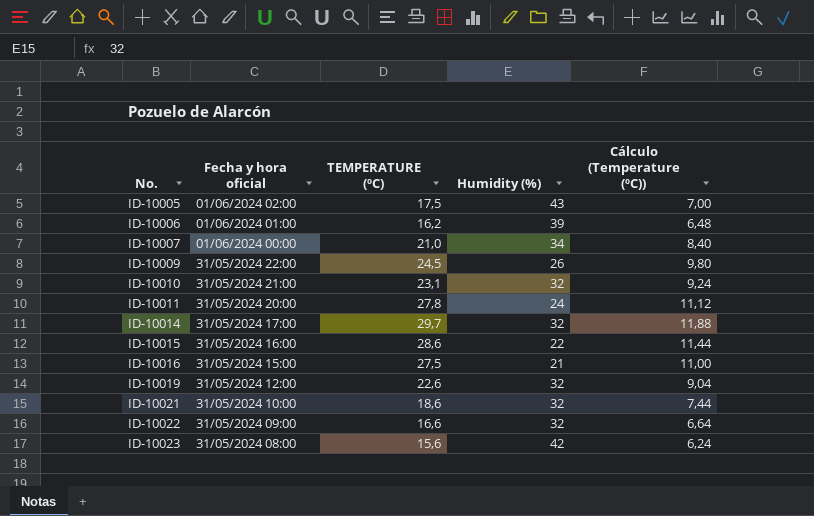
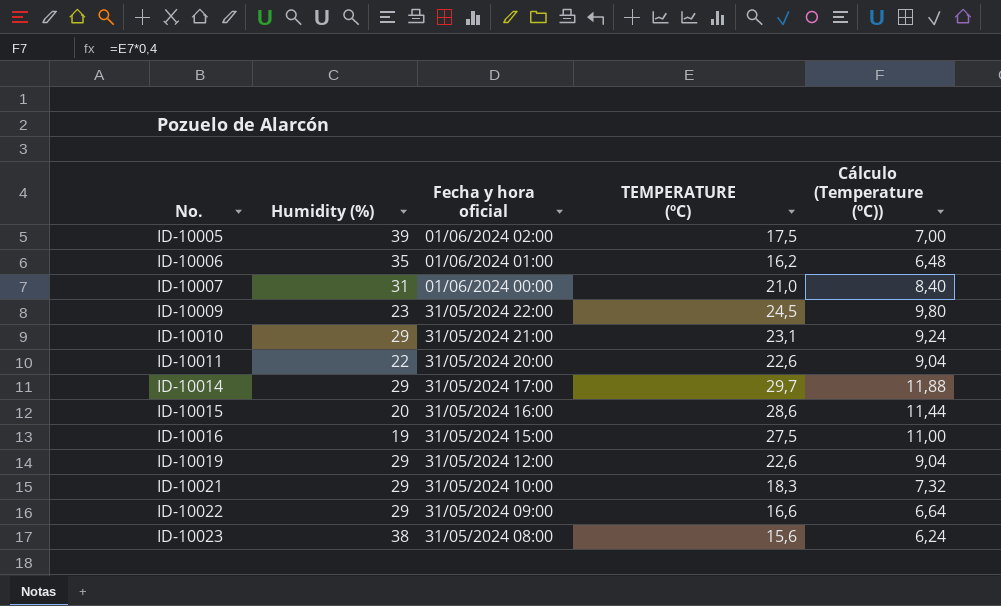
column Humidity (%) | position: 4 -> 2
ID-10005 | Humidity (%): 43 -> 39
ID-10006 | Humidity (%): 39 -> 35
ID-10007 | Humidity (%): 34 -> 31
ID-10009 | Humidity (%): 26 -> 23
ID-10010 | Humidity (%): 32 -> 29
ID-10011 | Humidity (%): 24 -> 22
ID-10011 | TEMPERATURE (ºC): 27,8 -> 22,6
ID-10011 | Cálculo (Temperature (ºC)): 11,12 -> 9,04
ID-10014 | Humidity (%): 32 -> 29
ID-10015 | Humidity (%): 22 -> 20
ID-10016 | Humidity (%): 21 -> 19
ID-10019 | Humidity (%): 32 -> 29
ID-10021 | Humidity (%): 32 -> 29
ID-10021 | TEMPERATURE (ºC): 18,6 -> 18,3
ID-10021 | Cálculo (Temperature (ºC)): 7,44 -> 7,32
ID-10022 | Humidity (%): 32 -> 29
ID-10023 | Humidity (%): 42 -> 38

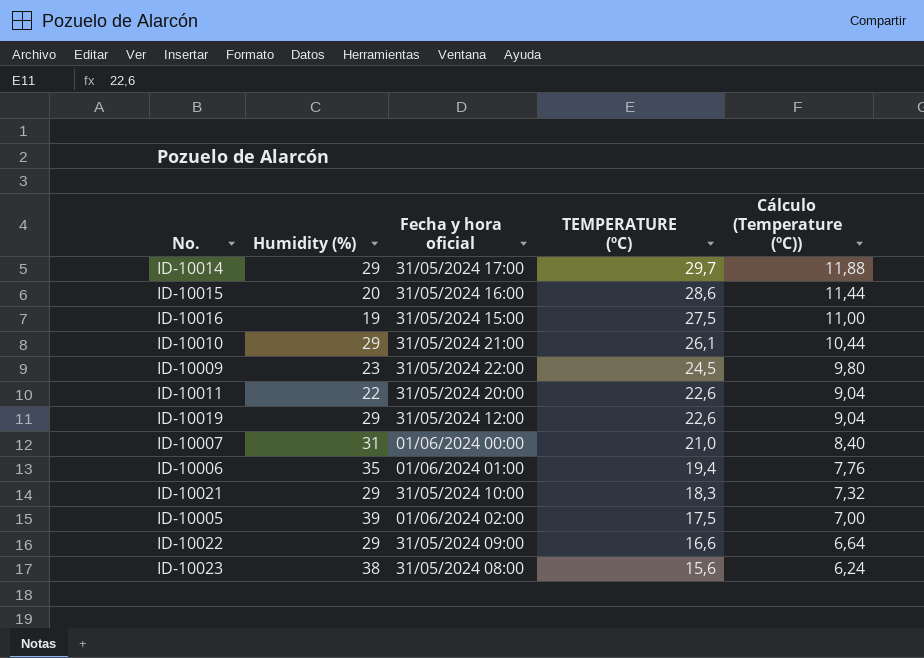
row order: No. ascending -> TEMPERATURE (ºC) descending
ID-10010 | TEMPERATURE (ºC): 23,1 -> 26,1
ID-10010 | Cálculo (Temperature (ºC)): 9,24 -> 10,44
ID-10006 | TEMPERATURE (ºC): 16,2 -> 19,4
ID-10006 | Cálculo (Temperature (ºC)): 6,48 -> 7,76

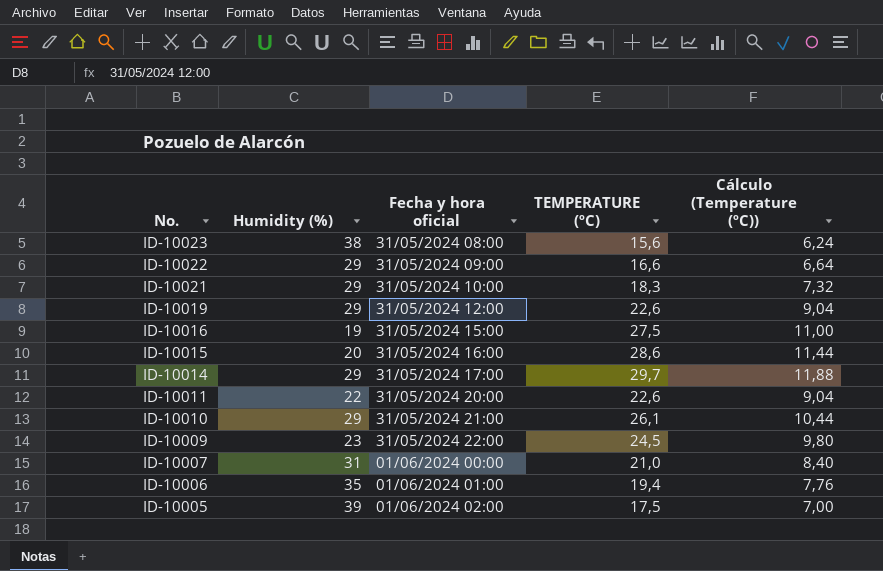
row order: TEMPERATURE (ºC) descending -> No. descending

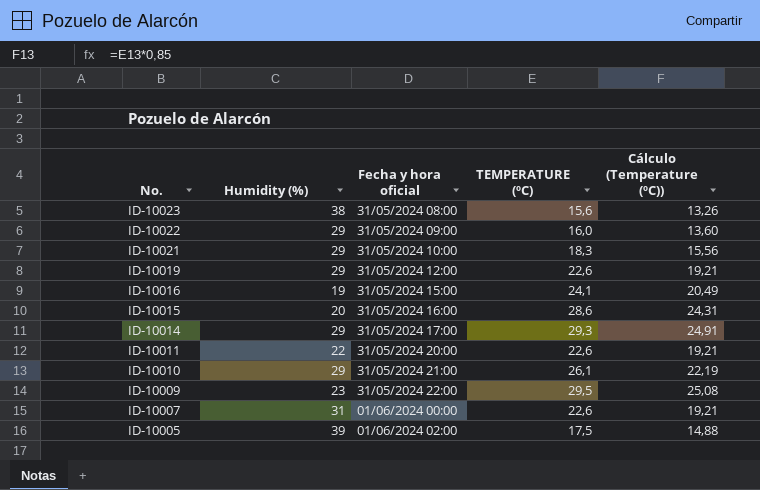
column Cálculo (Temperature (ºC)) | formula: [TEMPERATURE (ºC)] * 0,4 -> [TEMPERATURE (ºC)] * 0,85
row ID-10006: 35 | 01/06/2024 01:00 | 19,4 | 7,76 -> none
ID-10022 | TEMPERATURE (ºC): 16,6 -> 16,0
ID-10016 | TEMPERATURE (ºC): 27,5 -> 24,1
ID-10014 | TEMPERATURE (ºC): 29,7 -> 29,3
ID-10009 | TEMPERATURE (ºC): 24,5 -> 29,5
ID-10007 | TEMPERATURE (ºC): 21,0 -> 22,6

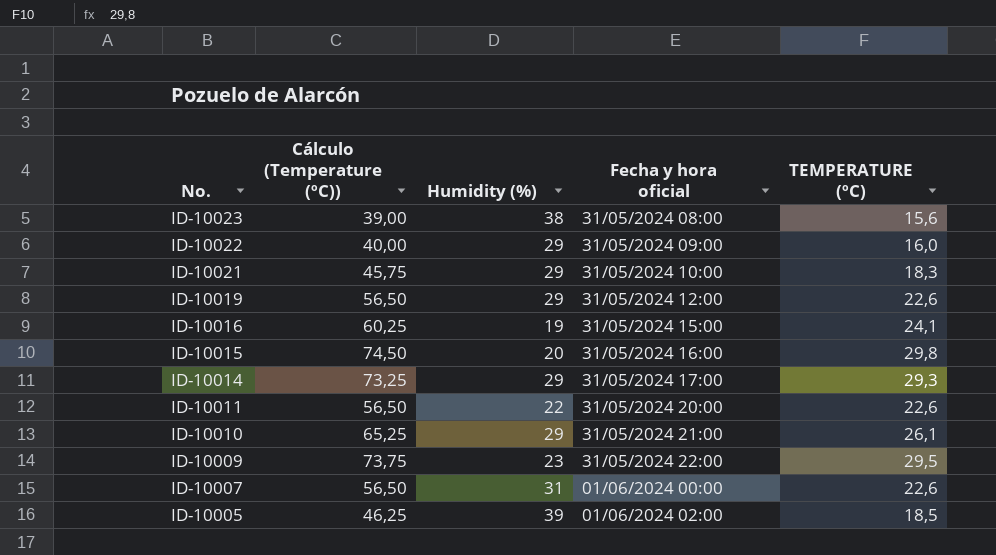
column Cálculo (Temperature (ºC)) | formula: [TEMPERATURE (ºC)] * 0,85 -> [TEMPERATURE (ºC)] * 2,5
column Cálculo (Temperature (ºC)) | position: 5 -> 2
ID-10015 | TEMPERATURE (ºC): 28,6 -> 29,8
ID-10005 | TEMPERATURE (ºC): 17,5 -> 18,5

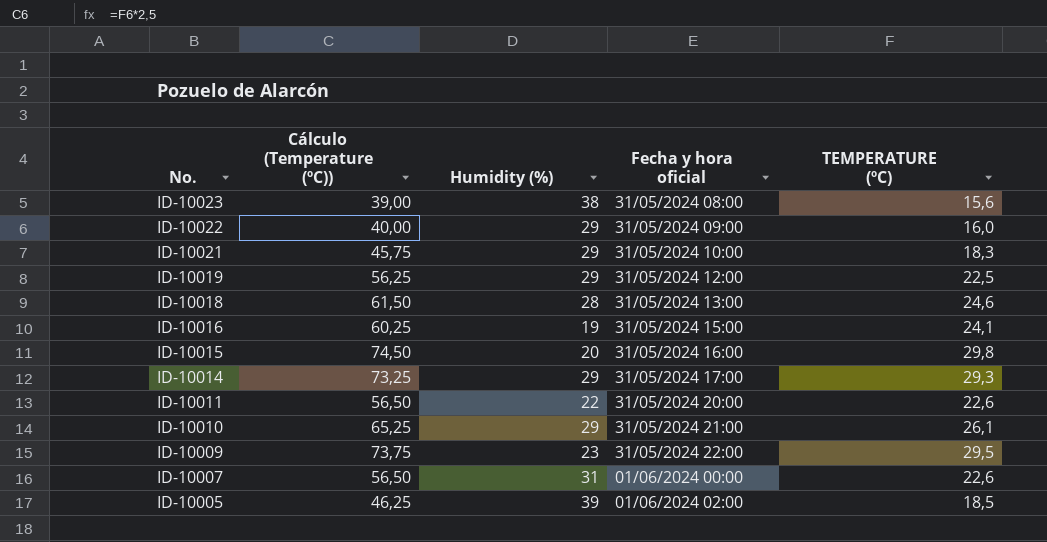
ID-10019 | Cálculo (Temperature (ºC)): 56,50 -> 56,25
ID-10019 | TEMPERATURE (ºC): 22,6 -> 22,5
row ID-10018: none -> 61,50 | 28 | 31/05/2024 13:00 | 24,6

